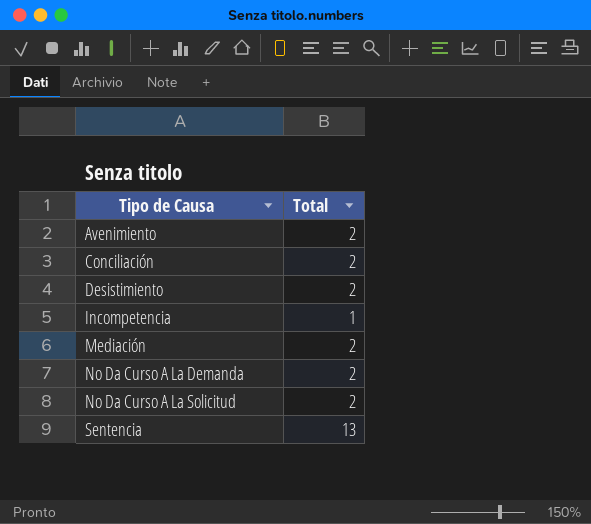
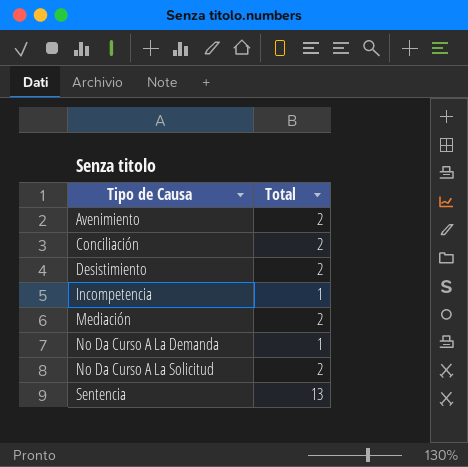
No Da Curso A La Demanda | Total: 2 -> 1

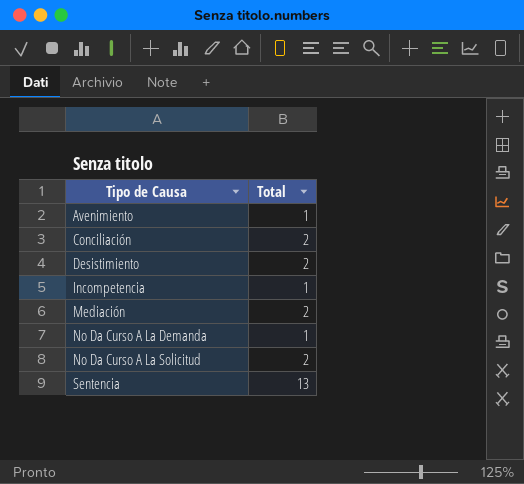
Avenimiento | Total: 2 -> 1

